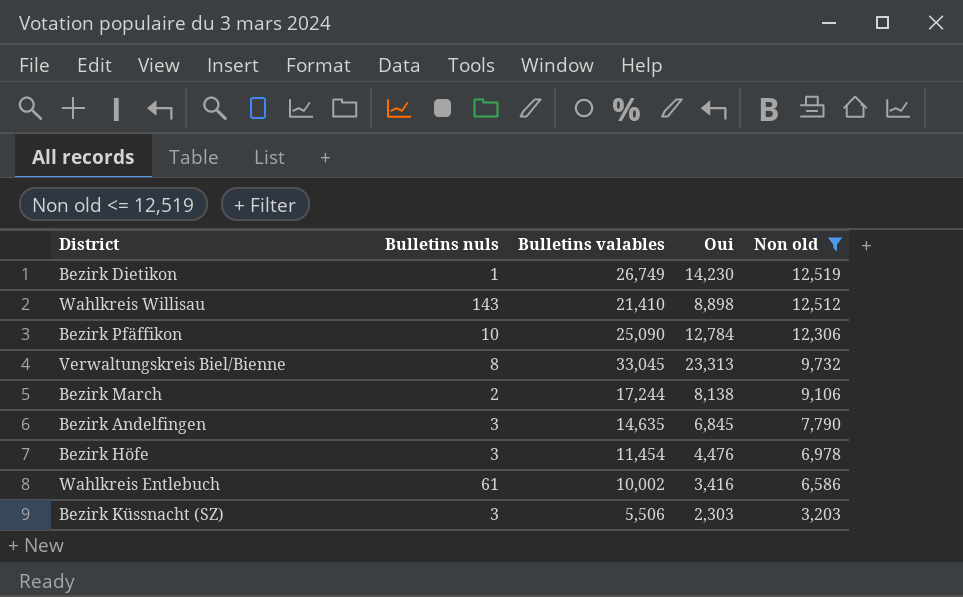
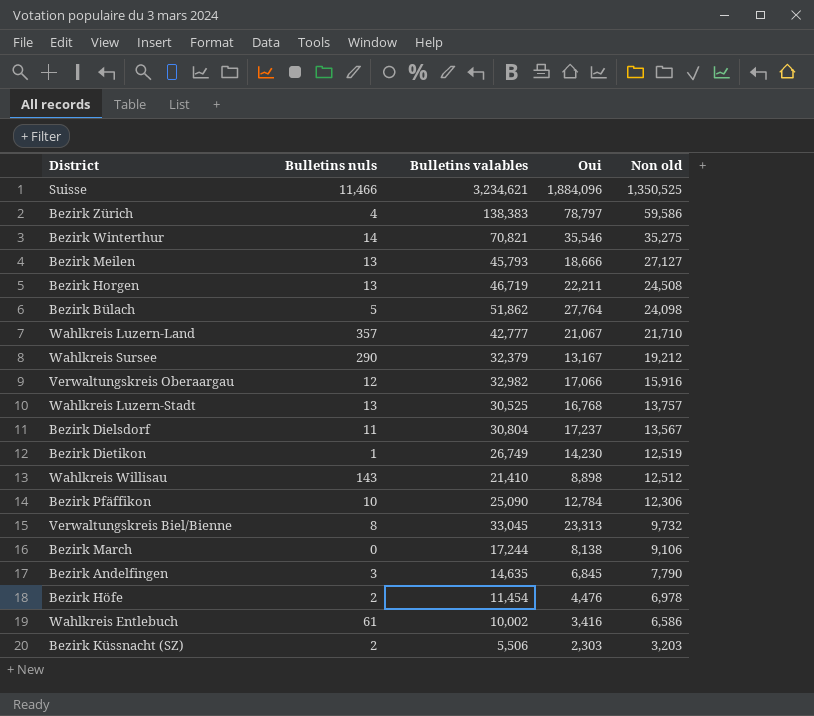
filter: Non old <= 12,519 -> none
Bezirk March | Bulletins nuls: 2 -> 0
Bezirk Höfe | Bulletins nuls: 3 -> 2
Bezirk Küssnacht (SZ) | Bulletins nuls: 3 -> 2

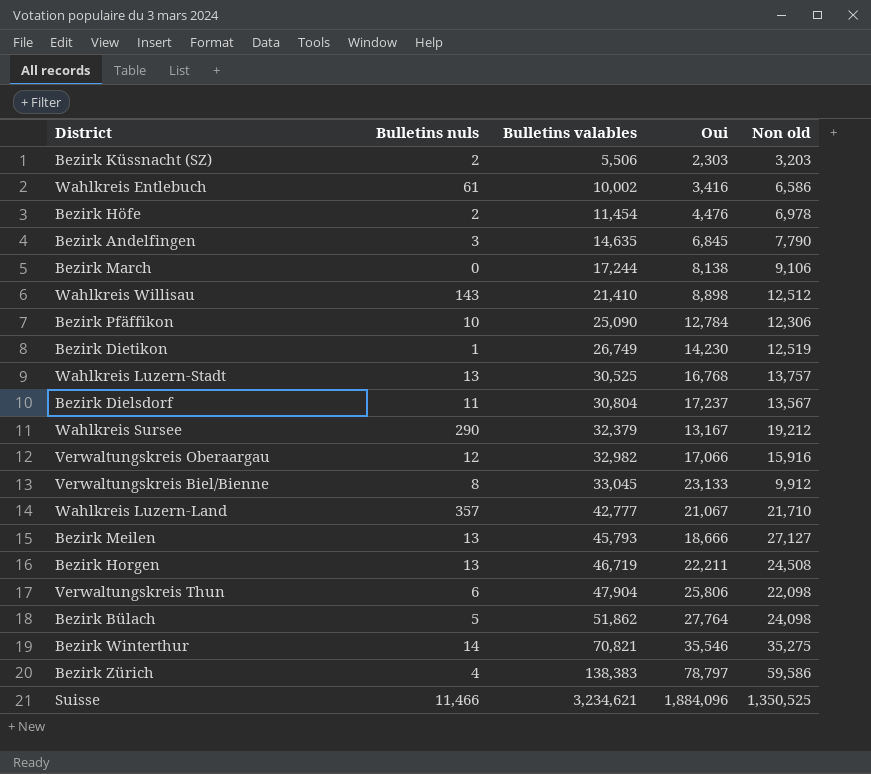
row order: Non old descending -> Bulletins valables ascending
Verwaltungskreis Biel/Bienne | Oui: 23,313 -> 23,133
Verwaltungskreis Biel/Bienne | Non old: 9,732 -> 9,912
row Verwaltungskreis Thun: none -> 6 | 47,904 | 25,806 | 22,098

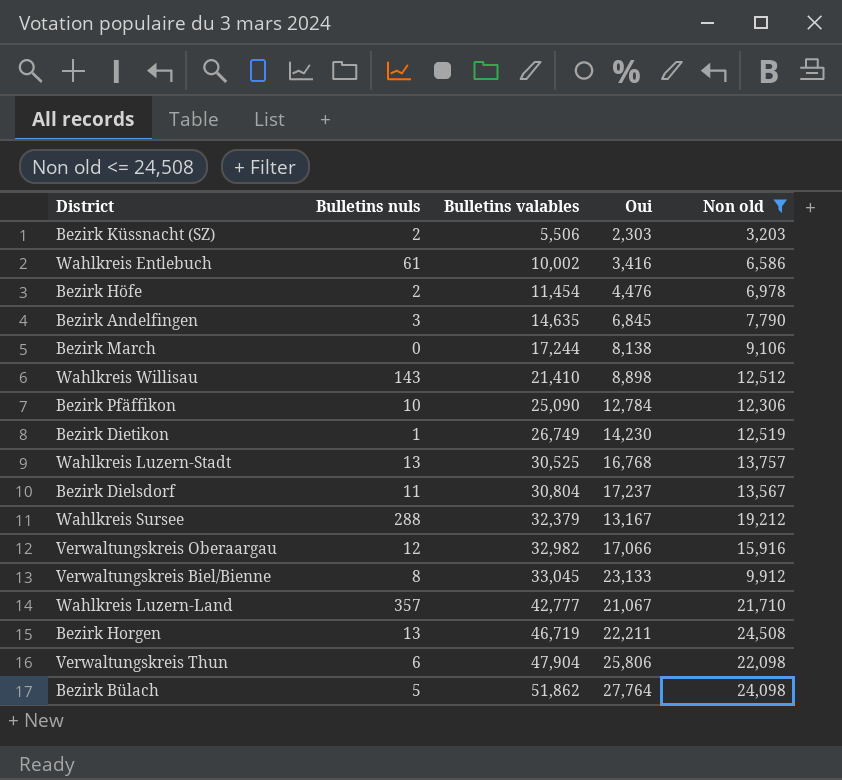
filter: none -> Non old <= 24,508
Wahlkreis Sursee | Bulletins nuls: 290 -> 288

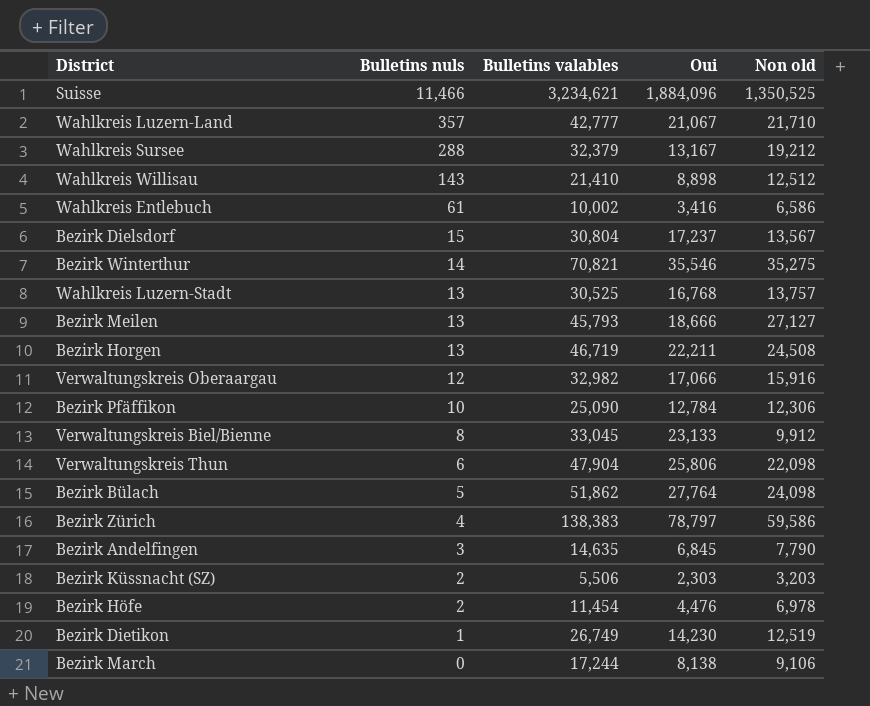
filter: Non old <= 24,508 -> none
row order: Bulletins valables ascending -> Bulletins nuls descending
Bezirk Dielsdorf | Bulletins nuls: 11 -> 15

